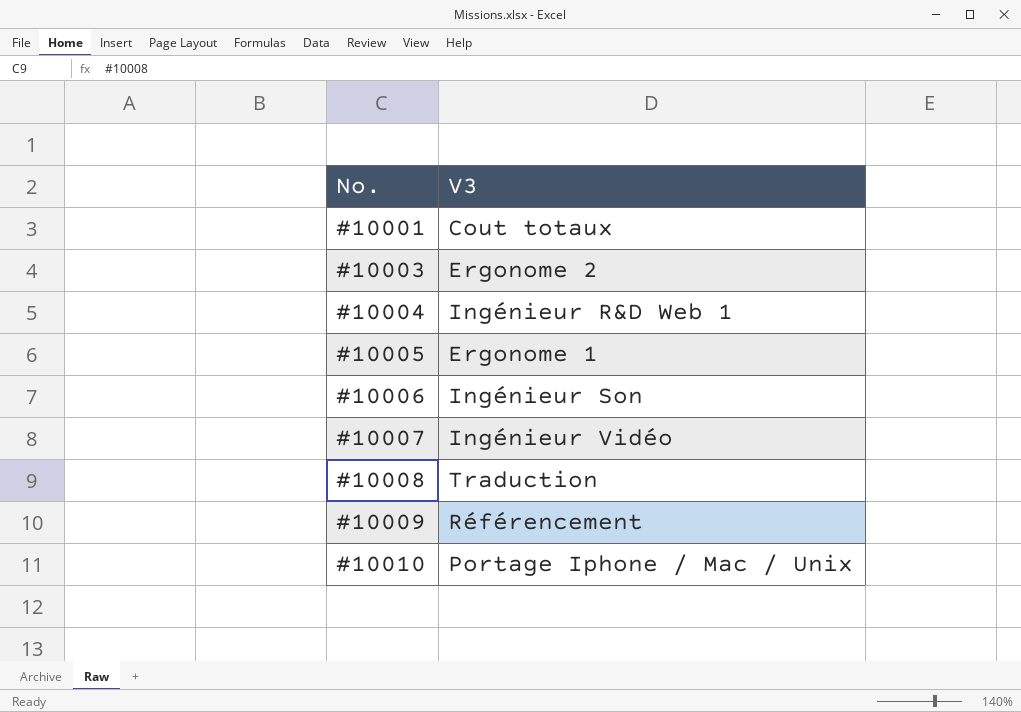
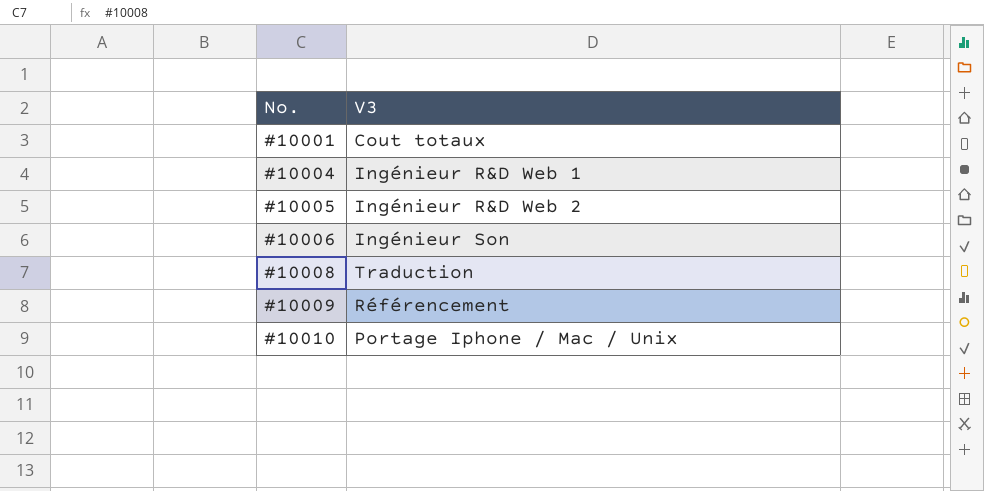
row #10003: Ergonome 2 -> none
row #10007: Ingénieur Vidéo -> none
#10005 | V3: Ergonome 1 -> Ingénieur R&D Web 2

